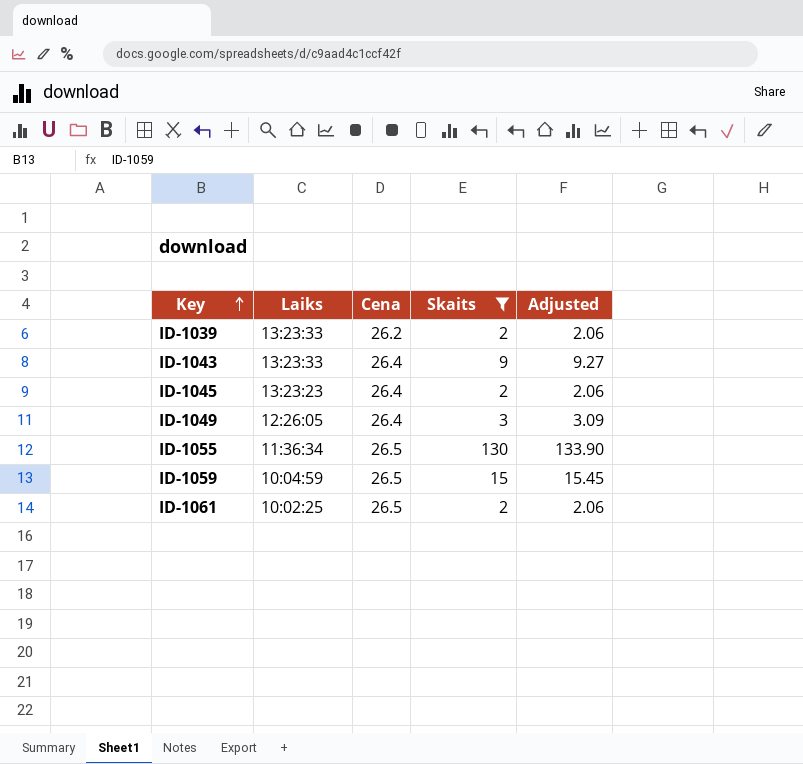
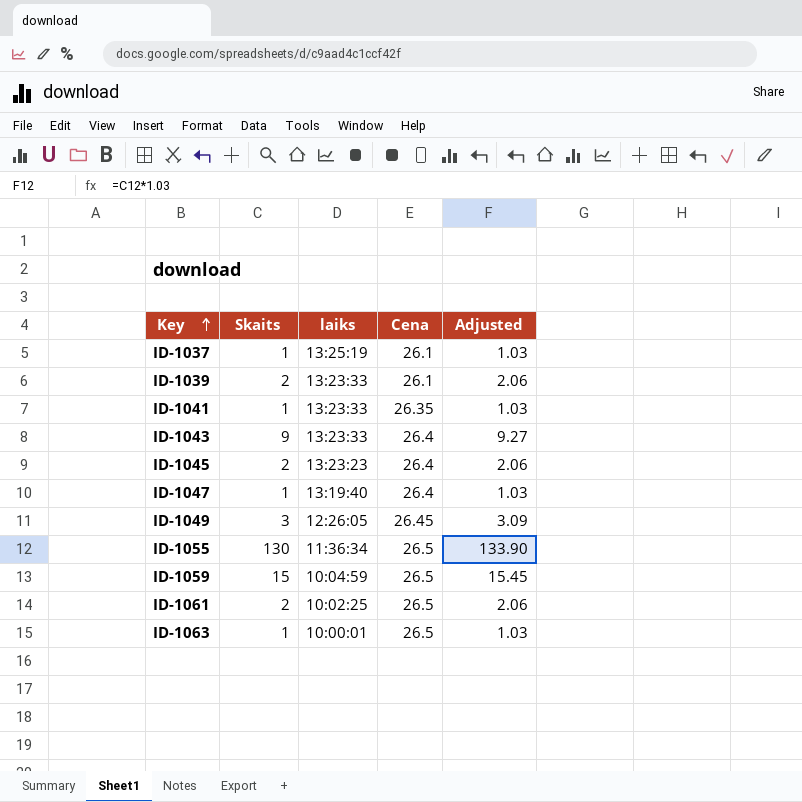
filter: Skaits != 1 -> none
column Skaits | position: 4 -> 2
column name: Laiks -> laiks
ID-1039 | Cena: 26.2 -> 26.1
ID-1049 | Cena: 26.4 -> 26.45

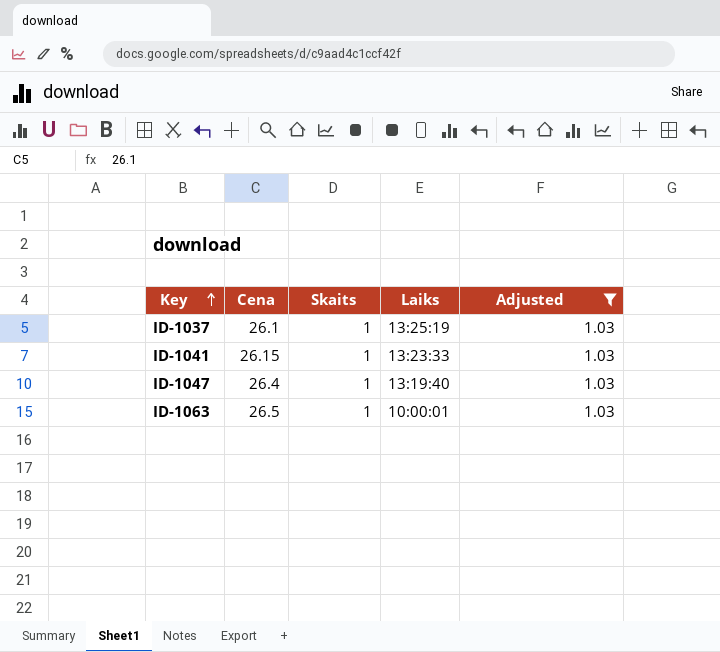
filter: none -> Adjusted = 1.03
column Cena | position: 4 -> 2
column name: laiks -> Laiks
ID-1041 | Cena: 26.35 -> 26.15

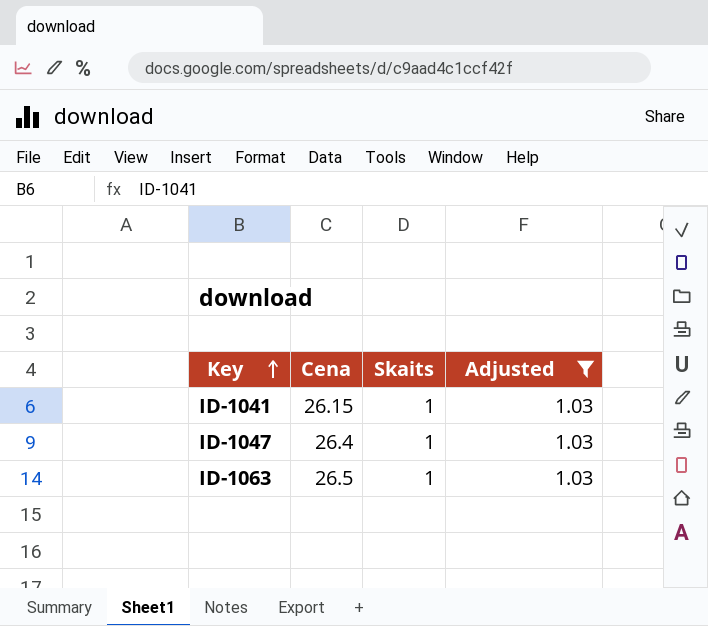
column Laiks | position: 4 -> none
row ID-1037: 26.1 | 1 | 13:25:19 | 1.03 -> none

